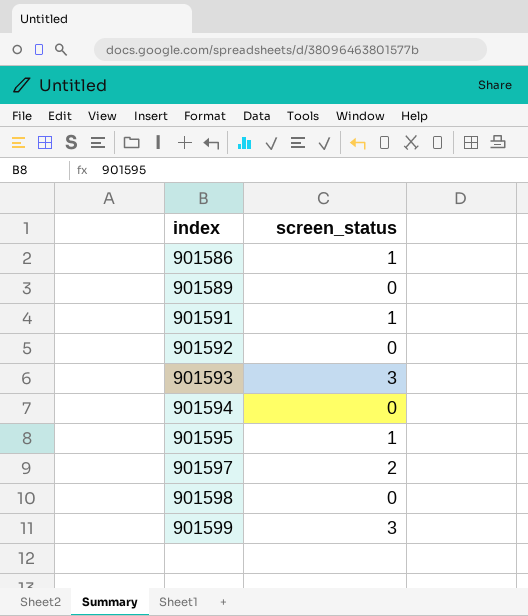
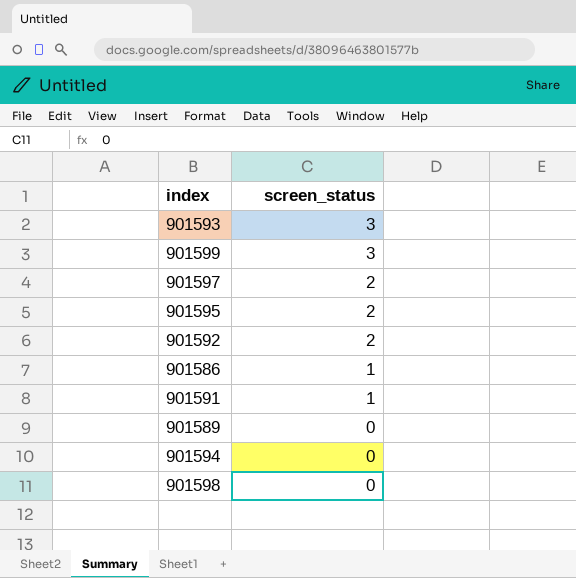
row order: index ascending -> screen_status descending
901595 | screen_status: 1 -> 2
901592 | screen_status: 0 -> 2

